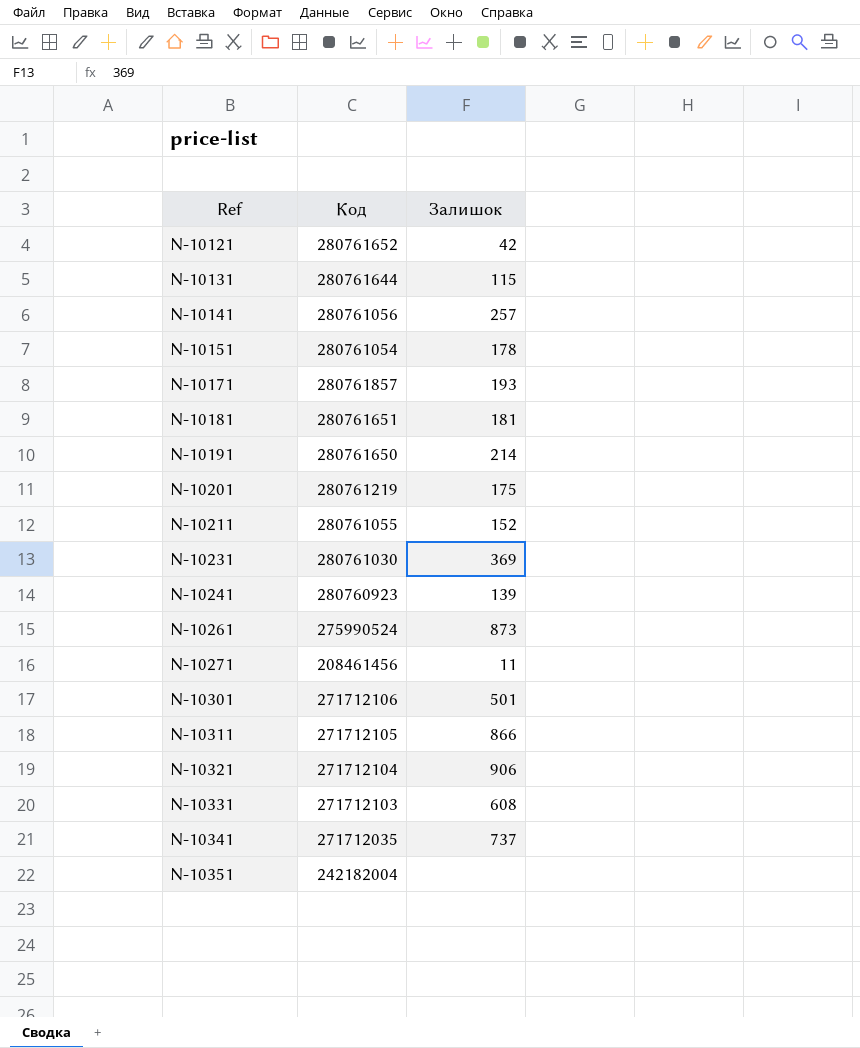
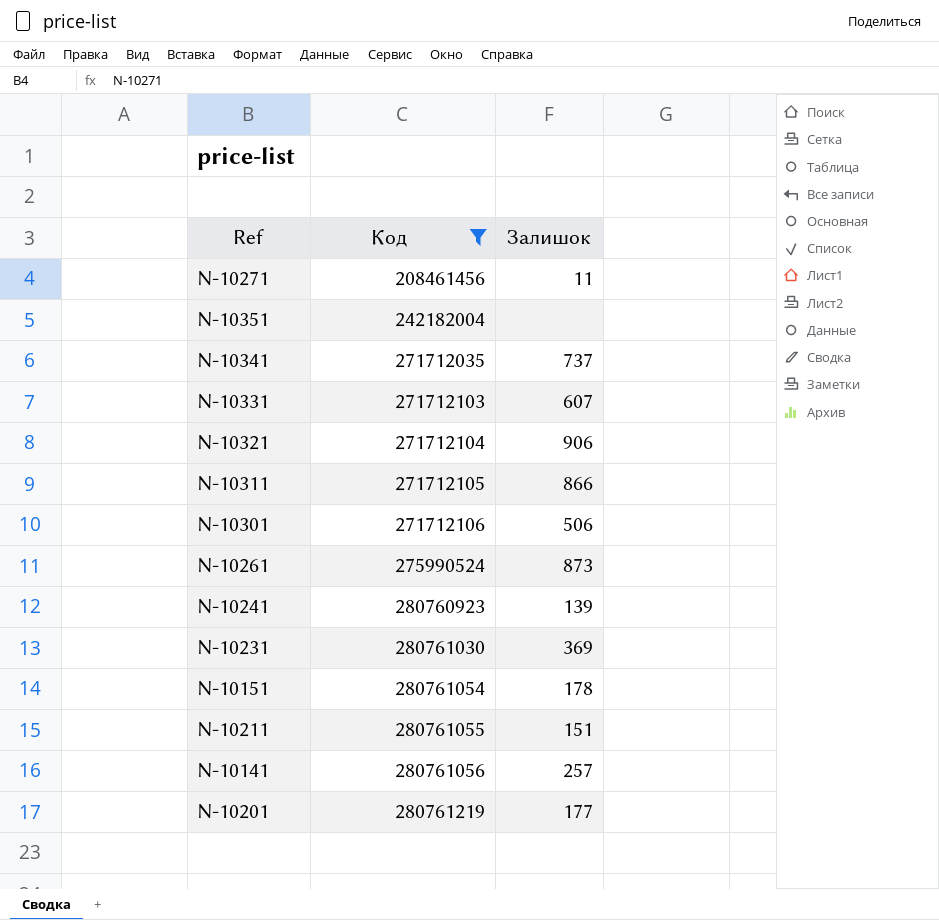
filter: none -> Код <= 280761219
row order: Ref ascending -> Код ascending
N-10331 | Залишок: 608 -> 607
N-10301 | Залишок: 501 -> 506
N-10211 | Залишок: 152 -> 151
N-10201 | Залишок: 175 -> 177

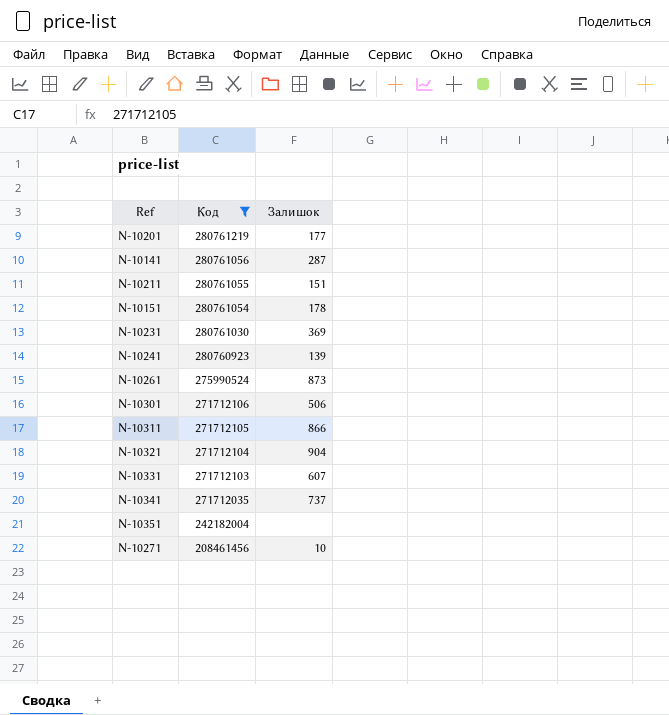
row order: Код ascending -> Код descending
N-10141 | Залишок: 257 -> 287
N-10321 | Залишок: 906 -> 904
N-10271 | Залишок: 11 -> 10

